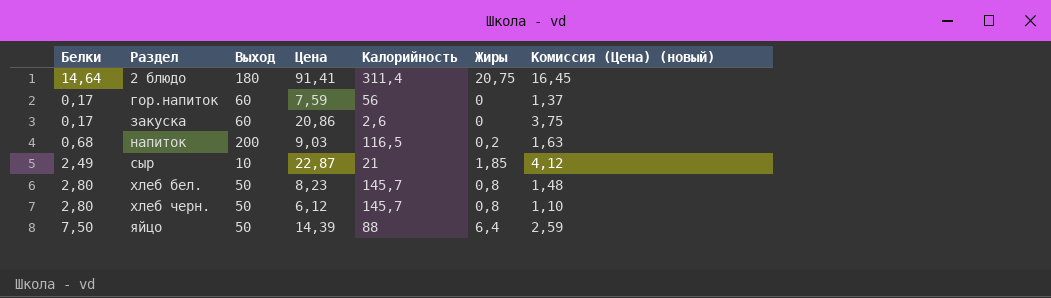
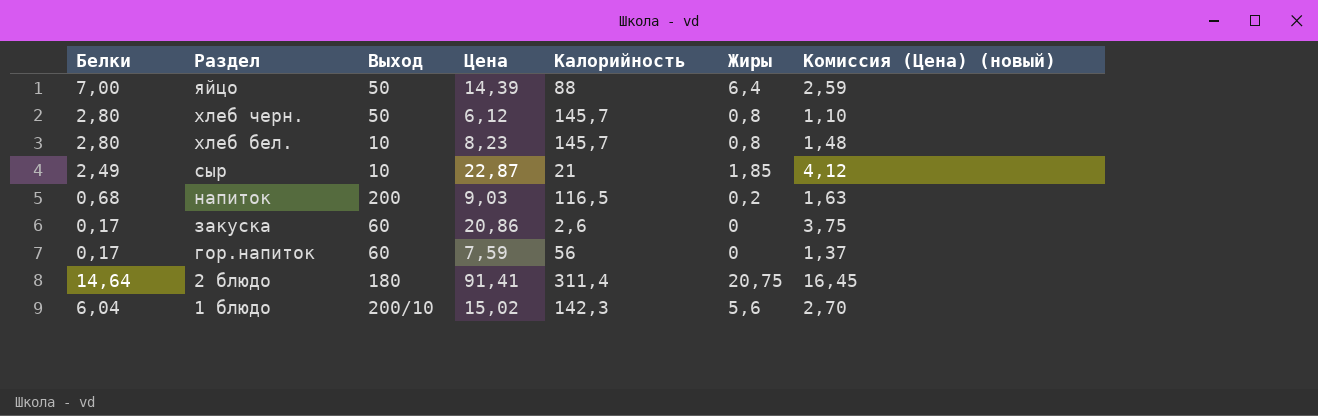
row order: Раздел ascending -> Раздел descending
яйцо | Белки: 7,50 -> 7,00
хлеб бел. | Выход: 50 -> 10
row 1 блюдо: none -> 6,04 | 200/10 | 15,02 | 142,3 | 5,6 | 2,70

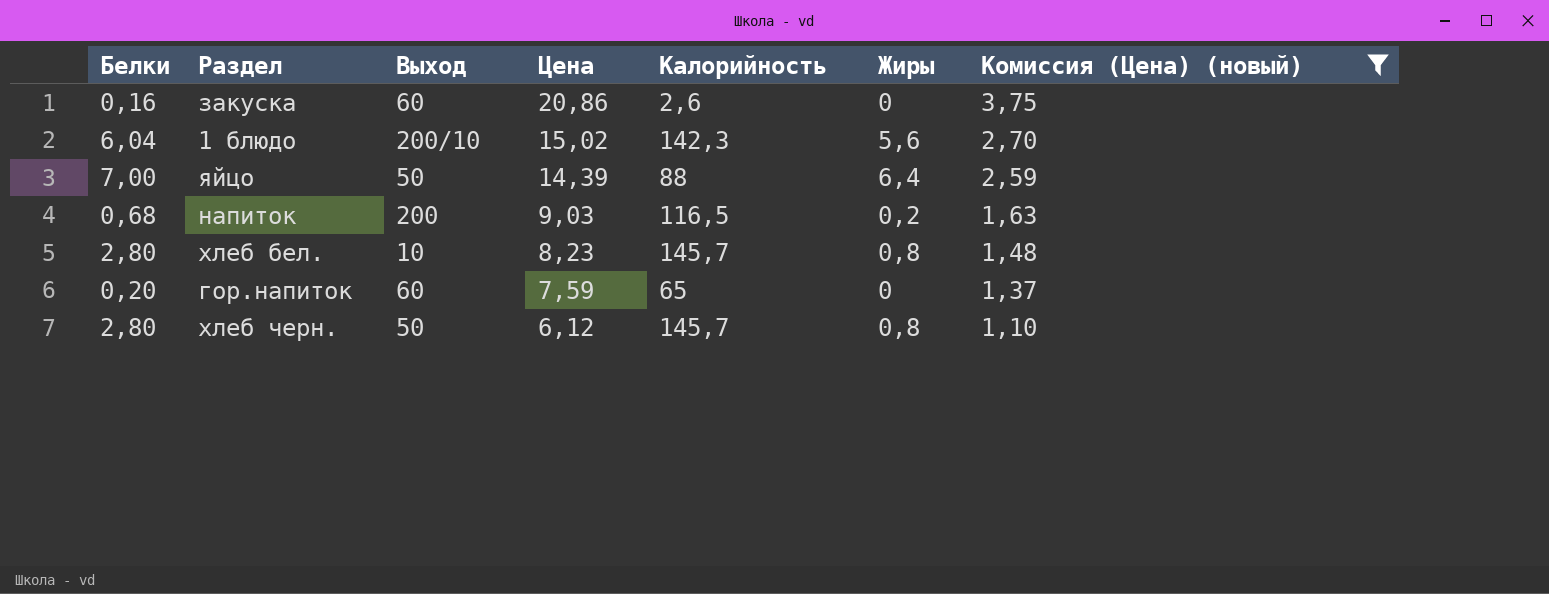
filter: none -> Комиссия (Цена) (новый) <= 3,75
row order: Раздел descending -> Цена descending
закуска | Белки: 0,17 -> 0,16
гор.напиток | Белки: 0,17 -> 0,20
гор.напиток | Калорийность: 56 -> 65

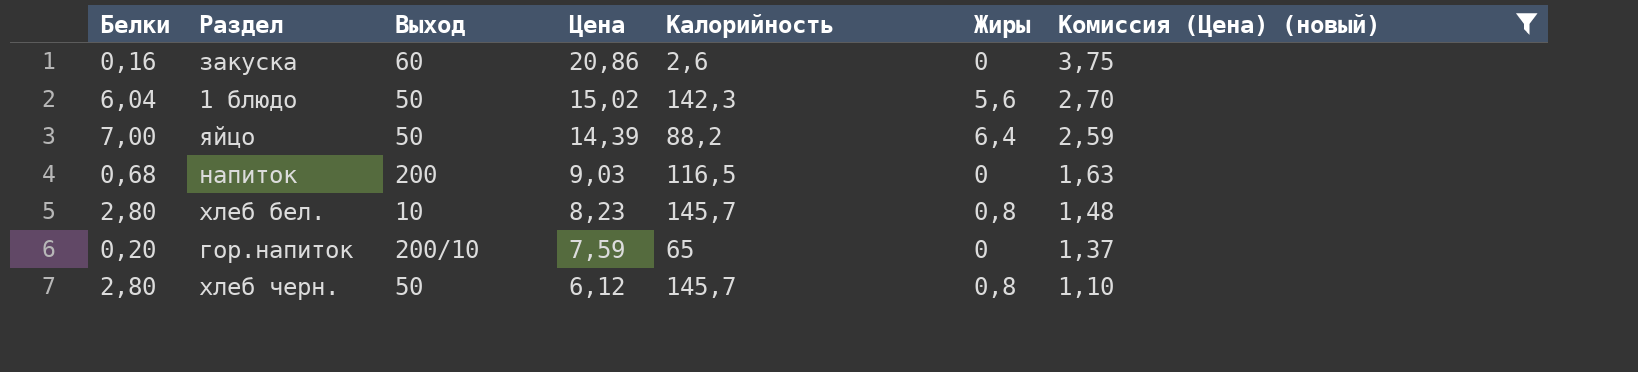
1 блюдо | Выход: 200/10 -> 50
яйцо | Калорийность: 88 -> 88,2
напиток | Жиры: 0,2 -> 0
гор.напиток | Выход: 60 -> 200/10

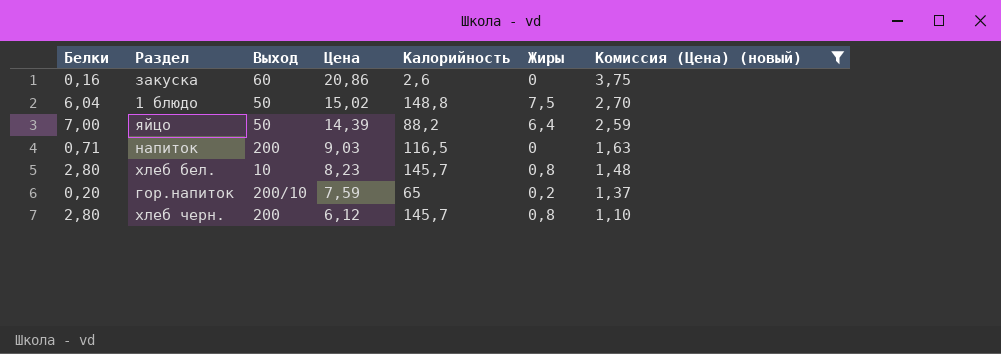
1 блюдо | Калорийность: 142,3 -> 148,8
1 блюдо | Жиры: 5,6 -> 7,5
напиток | Белки: 0,68 -> 0,71
гор.напиток | Жиры: 0 -> 0,2
хлеб черн. | Выход: 50 -> 200

